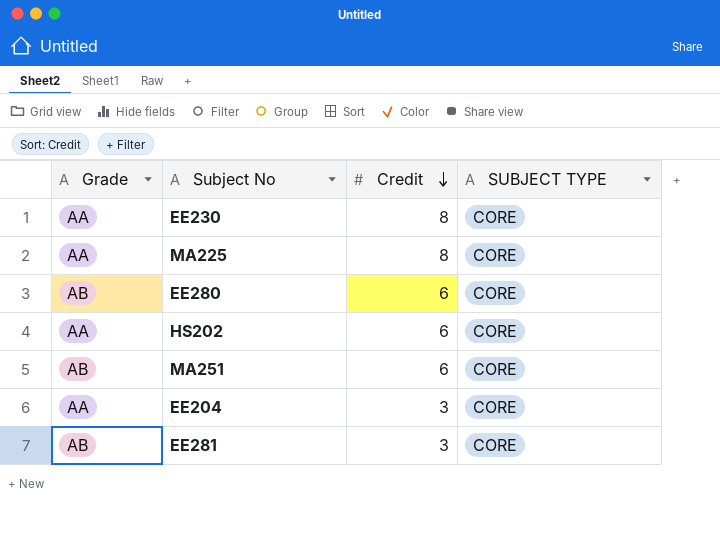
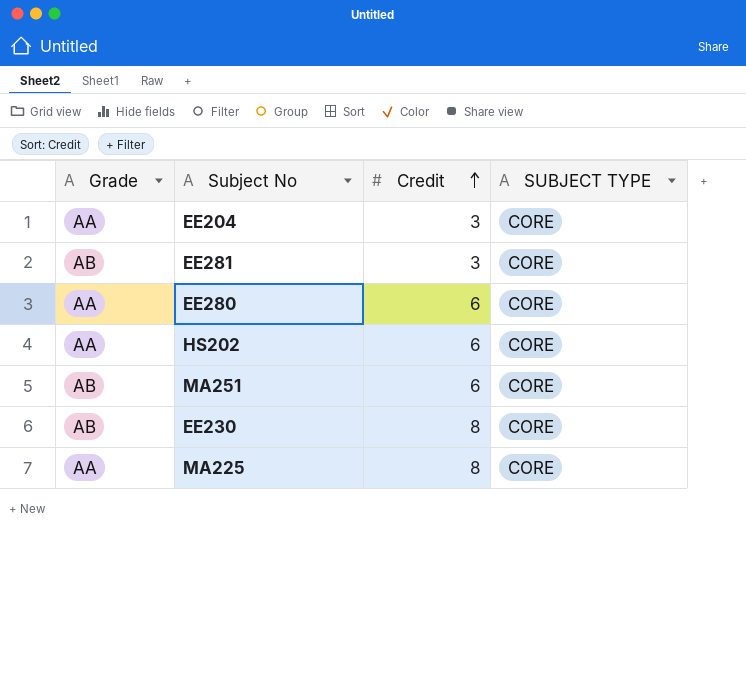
row order: Credit descending -> Credit ascending
EE280 | Grade: AB -> AA
EE230 | Grade: AA -> AB

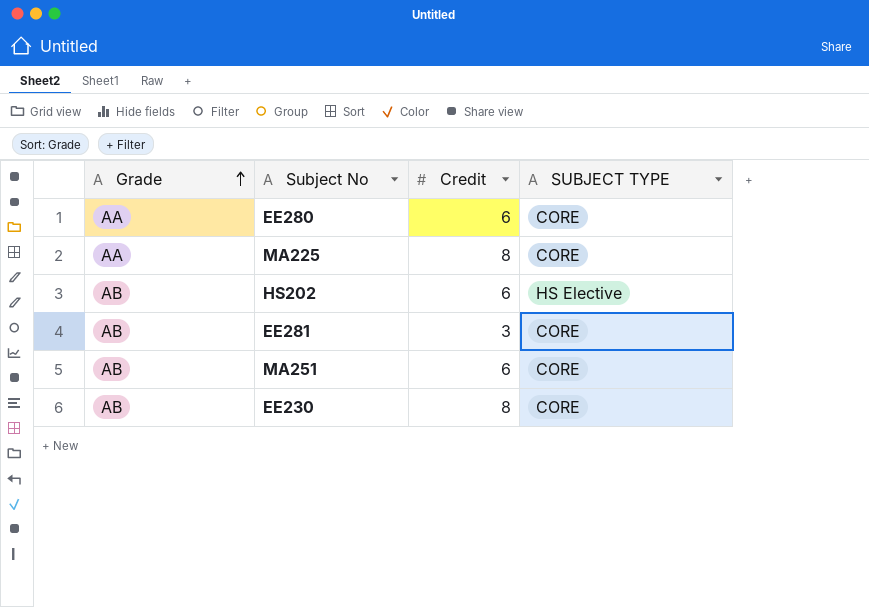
row order: Credit ascending -> Grade ascending
row EE204: AA | 3 | CORE -> none
HS202 | Grade: AA -> AB
HS202 | SUBJECT TYPE: CORE -> HS Elective

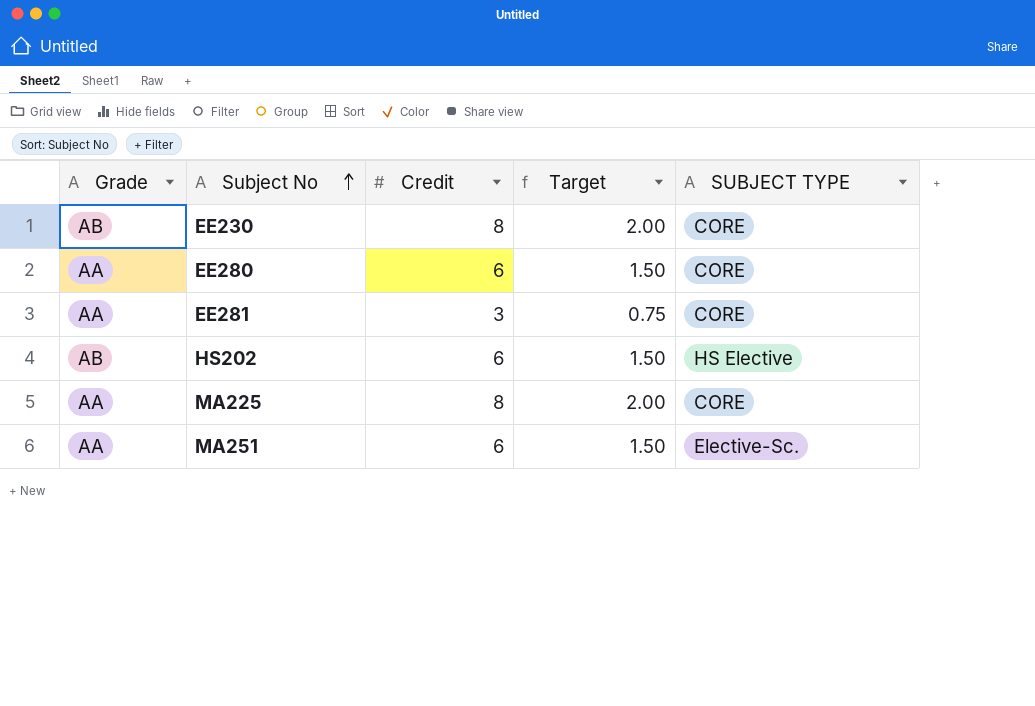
row order: Grade ascending -> Subject No ascending
column Target | formula: none -> [Credit] * 0.25
EE281 | Grade: AB -> AA
MA251 | Grade: AB -> AA
MA251 | SUBJECT TYPE: CORE -> Elective-Sc.

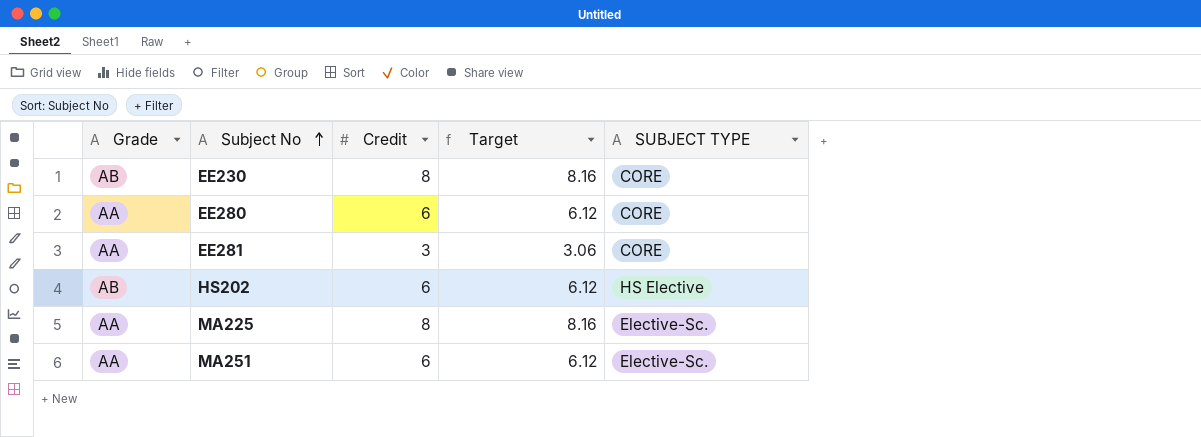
column Target | formula: [Credit] * 0.25 -> [Credit] * 1.02
MA225 | SUBJECT TYPE: CORE -> Elective-Sc.

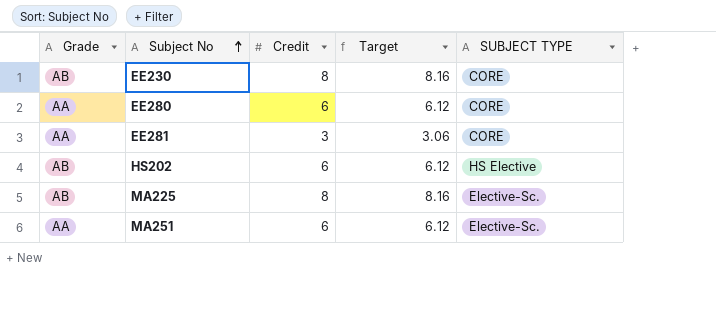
MA225 | Grade: AA -> AB

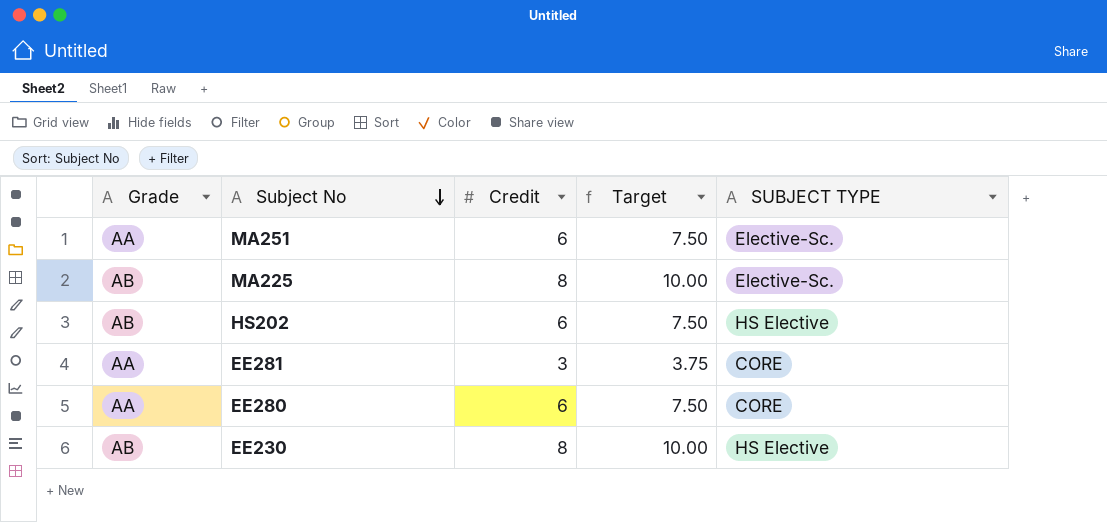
row order: Subject No ascending -> Subject No descending
column Target | formula: [Credit] * 1.02 -> [Credit] * 1.25
EE230 | SUBJECT TYPE: CORE -> HS Elective

